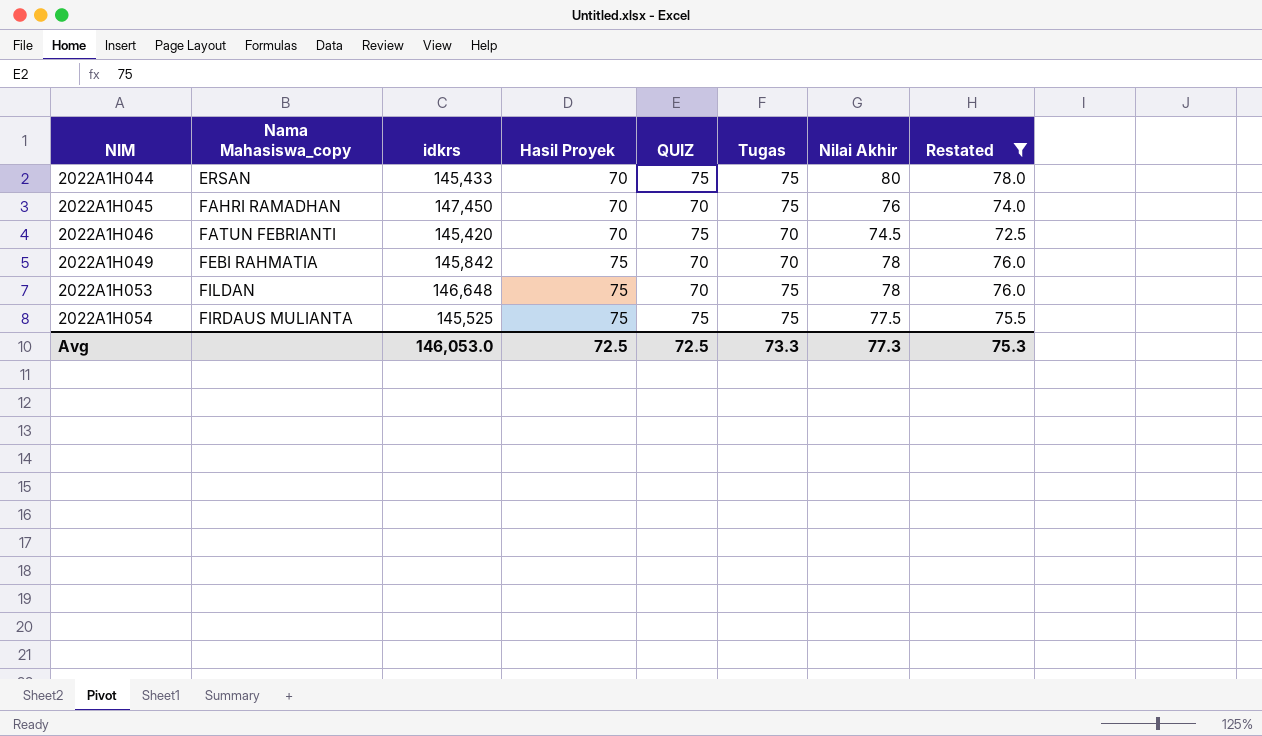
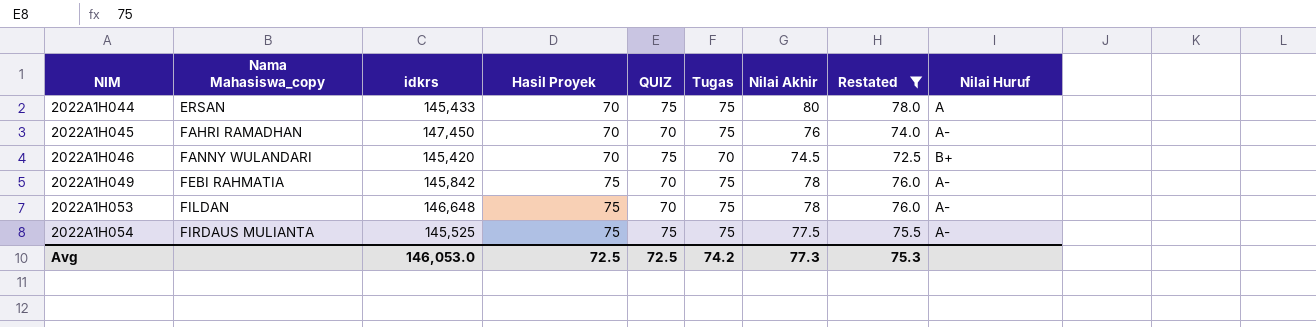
column Nilai Huruf | position: none -> 9
2022A1H046 | Nama Mahasiswa_copy: FATUN FEBRIANTI -> FANNY WULANDARI
2022A1H049 | Tugas: 70 -> 75
Avg | Tugas: 73.3 -> 74.2

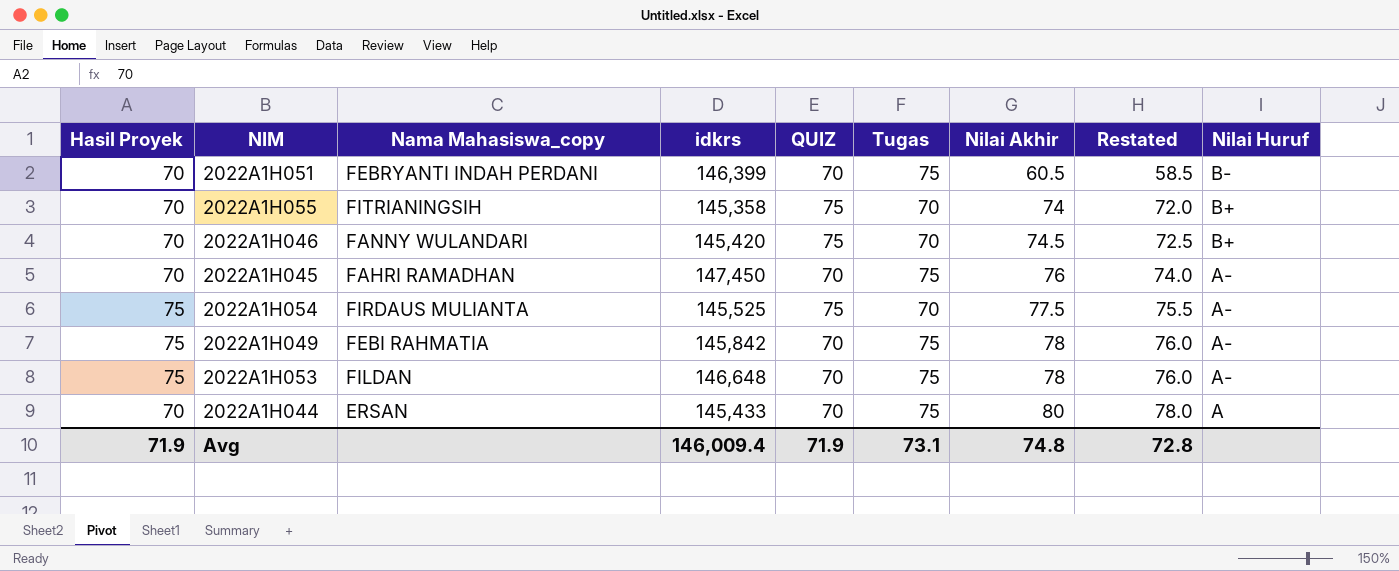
filter: Restated >= 72.5 -> none
row order: NIM ascending -> Nilai Akhir ascending
column Hasil Proyek | position: 4 -> 1
2022A1H054 | Tugas: 75 -> 70
2022A1H044 | QUIZ: 75 -> 70
Avg | Hasil Proyek: 72.5 -> 71.9
Avg | idkrs: 146,053.0 -> 146,009.4
Avg | QUIZ: 72.5 -> 71.9
Avg | Tugas: 74.2 -> 73.1
Avg | Nilai Akhir: 77.3 -> 74.8
Avg | Restated: 75.3 -> 72.8

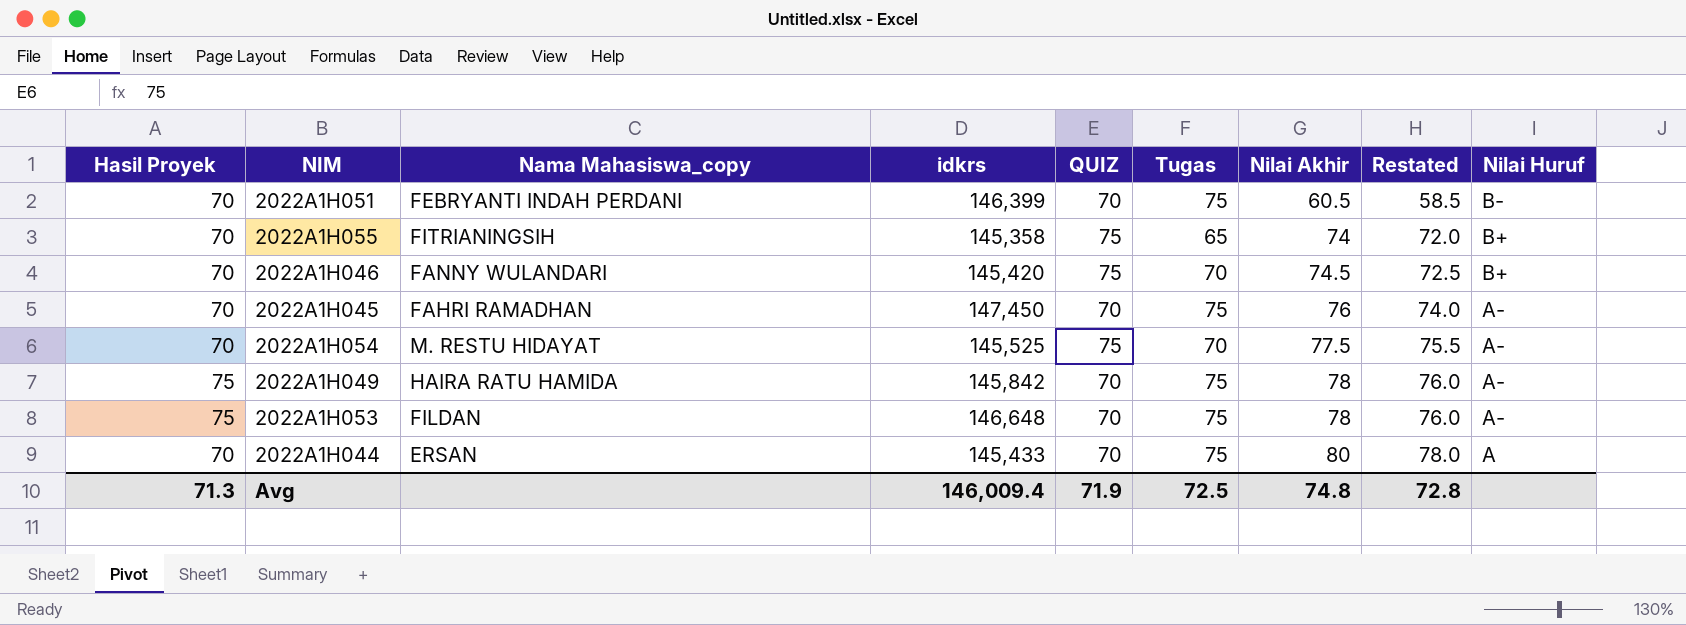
2022A1H055 | Tugas: 70 -> 65
2022A1H054 | Hasil Proyek: 75 -> 70
2022A1H054 | Nama Mahasiswa_copy: FIRDAUS MULIANTA -> M. RESTU HIDAYAT
2022A1H049 | Nama Mahasiswa_copy: FEBI RAHMATIA -> HAIRA RATU HAMIDA
Avg | Hasil Proyek: 71.9 -> 71.3
Avg | Tugas: 73.1 -> 72.5

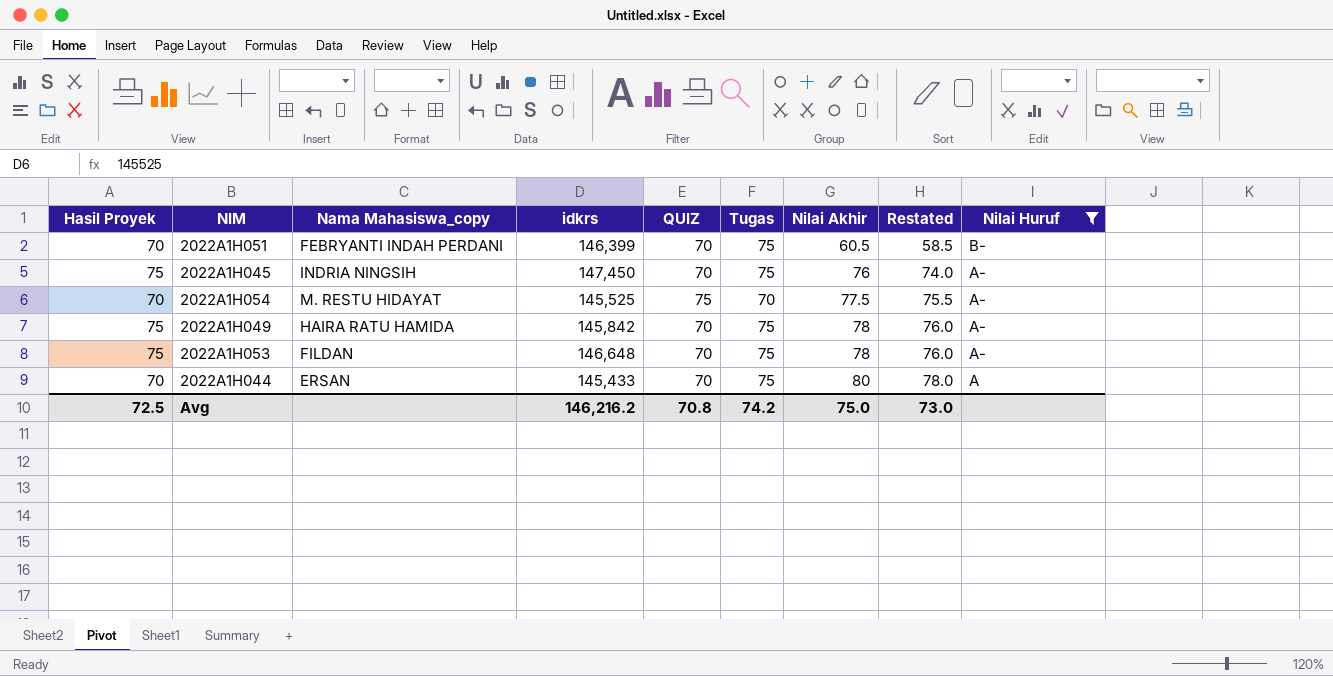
filter: none -> Nilai Huruf != B+
2022A1H045 | Hasil Proyek: 70 -> 75
2022A1H045 | Nama Mahasiswa_copy: FAHRI RAMADHAN -> INDRIA NINGSIH
Avg | Hasil Proyek: 71.3 -> 72.5
Avg | idkrs: 146,009.4 -> 146,216.2
Avg | QUIZ: 71.9 -> 70.8
Avg | Tugas: 72.5 -> 74.2
Avg | Nilai Akhir: 74.8 -> 75.0
Avg | Restated: 72.8 -> 73.0

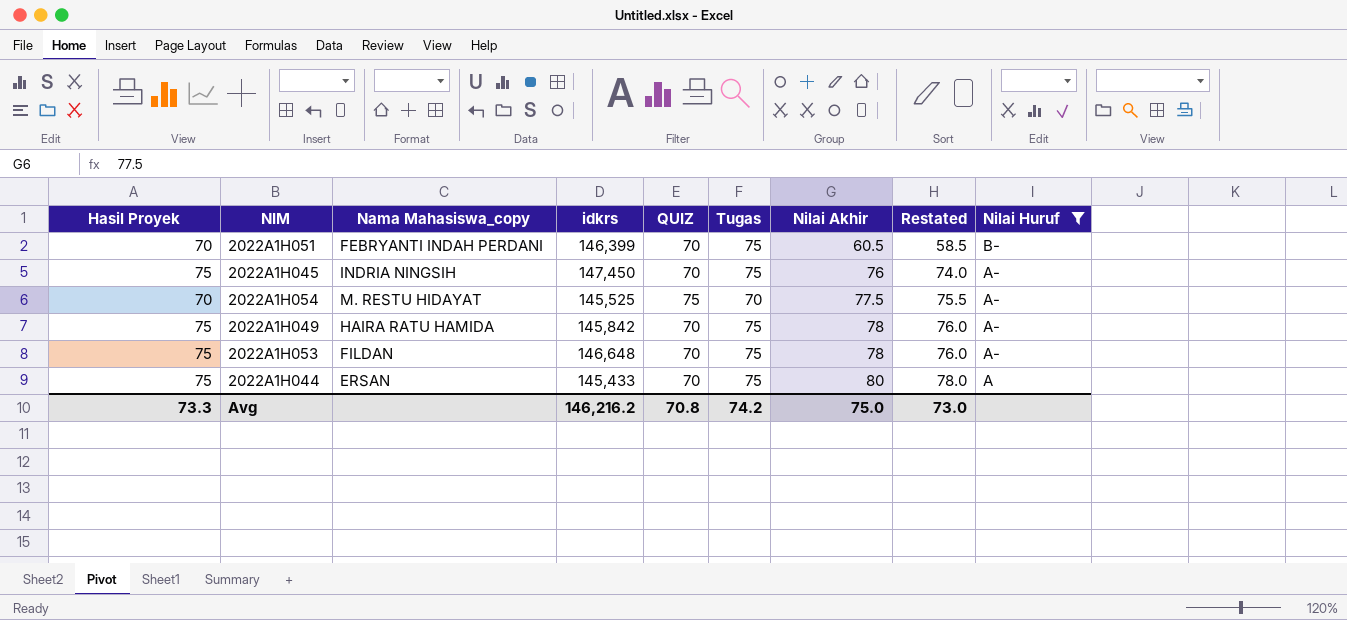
2022A1H044 | Hasil Proyek: 70 -> 75
Avg | Hasil Proyek: 72.5 -> 73.3

